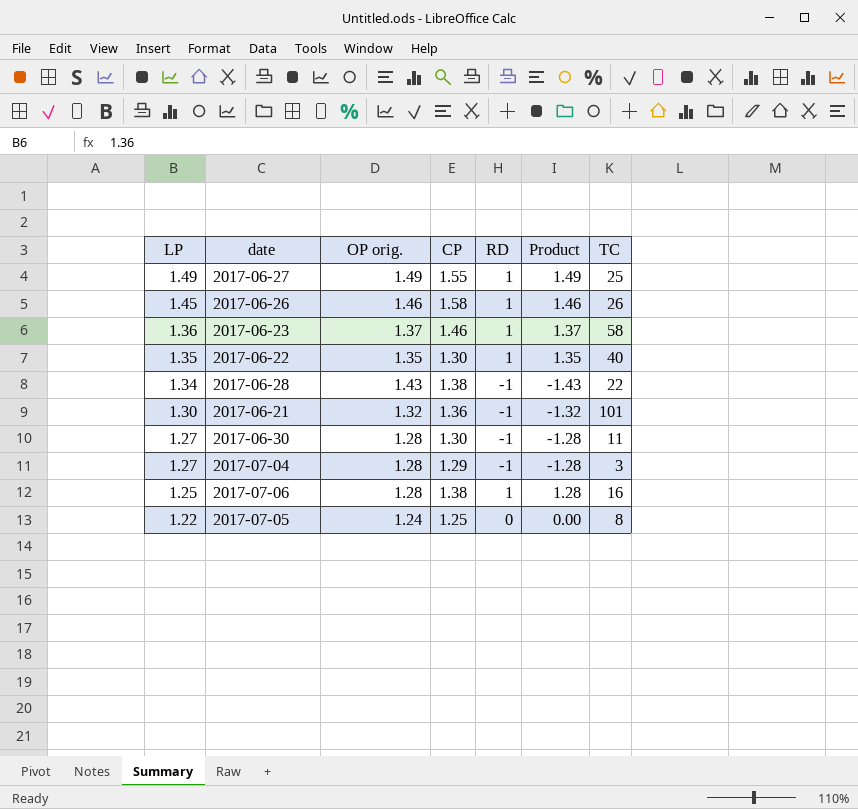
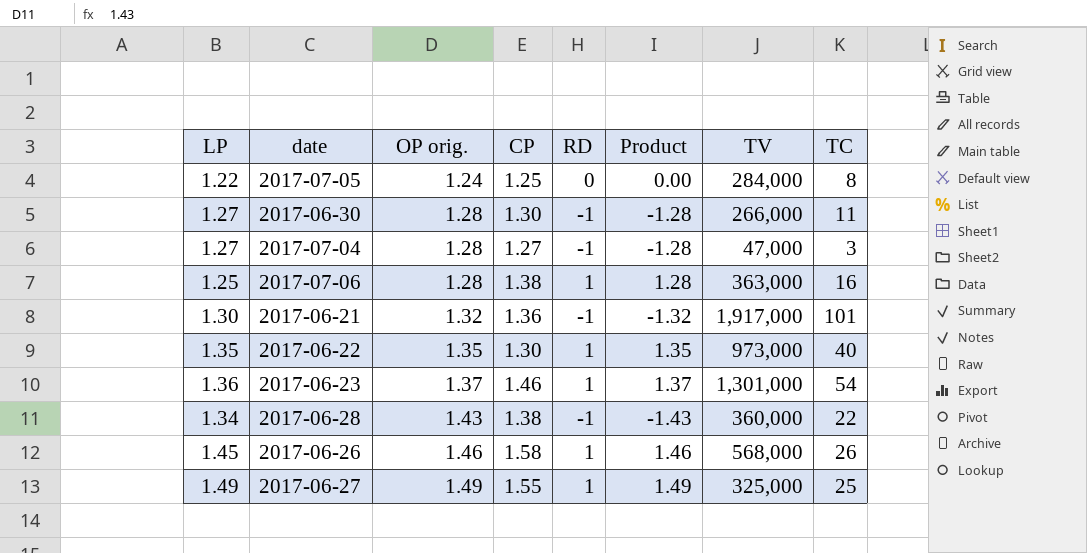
row order: LP descending -> OP orig. ascending
column TV | position: none -> 7
2017-07-04 | CP: 1.29 -> 1.27
2017-06-23 | TC: 58 -> 54

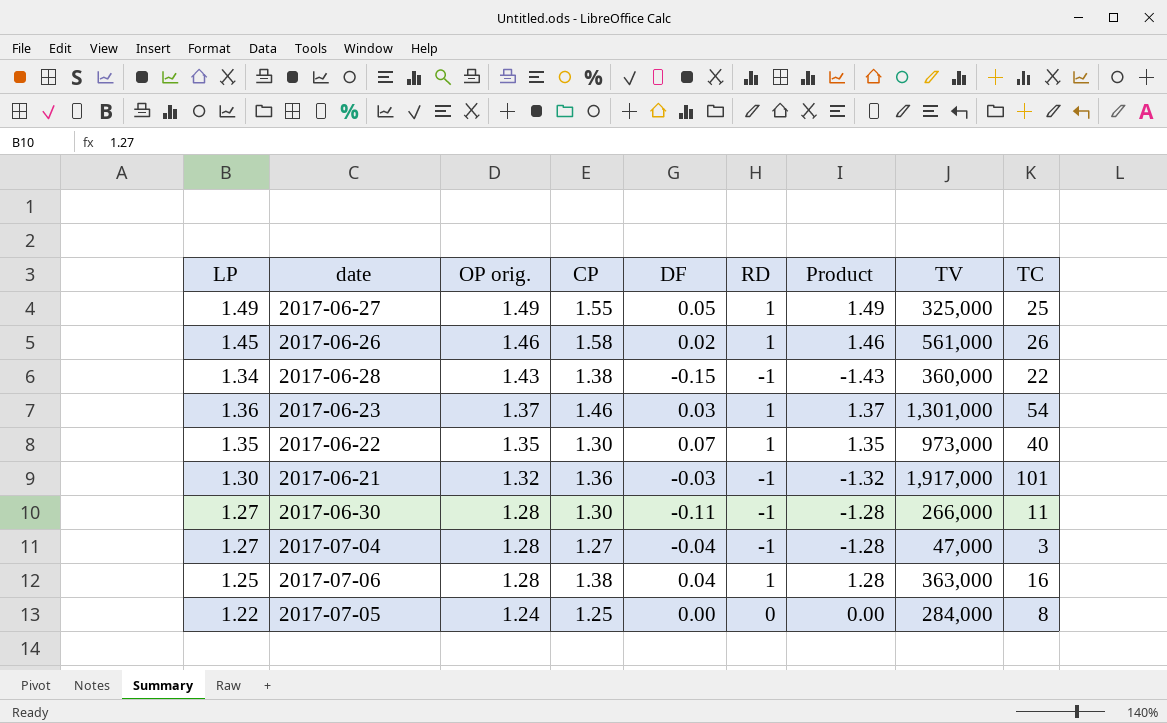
row order: OP orig. ascending -> OP orig. descending
column DF | position: none -> 5
2017-06-26 | TV: 568,000 -> 561,000

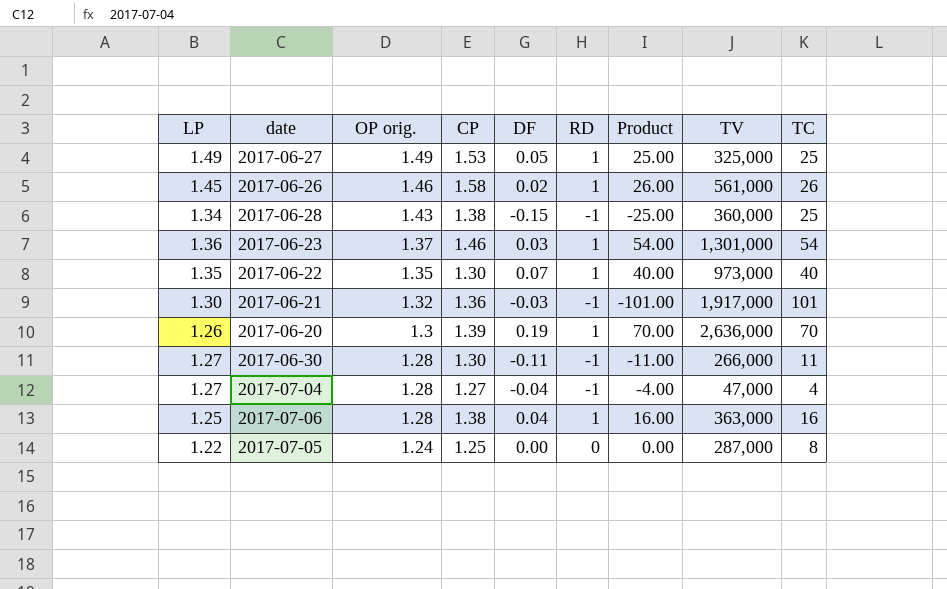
column Product | formula: [OP orig.] * [RD] -> [RD] * [TC]
2017-06-27 | CP: 1.55 -> 1.53
2017-06-28 | TC: 22 -> 25
row 2017-06-20: none -> 1.26 | 1.3 | 1.39 | 0.19 | 1 | 70.00 | 2,636,000 | 70
2017-07-04 | TC: 3 -> 4
2017-07-05 | TV: 284,000 -> 287,000

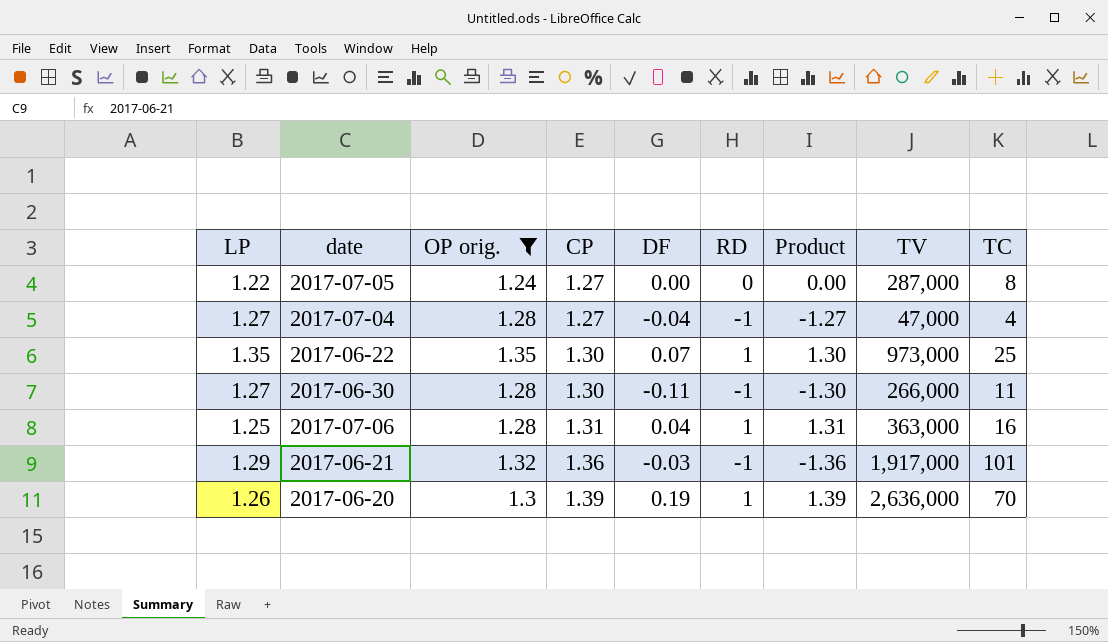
filter: none -> OP orig. <= 1.35
row order: OP orig. descending -> CP ascending
column Product | formula: [RD] * [TC] -> [CP] * [RD]
2017-07-05 | CP: 1.25 -> 1.27
2017-06-22 | TC: 40 -> 25
2017-07-06 | CP: 1.38 -> 1.31
2017-06-21 | LP: 1.30 -> 1.29

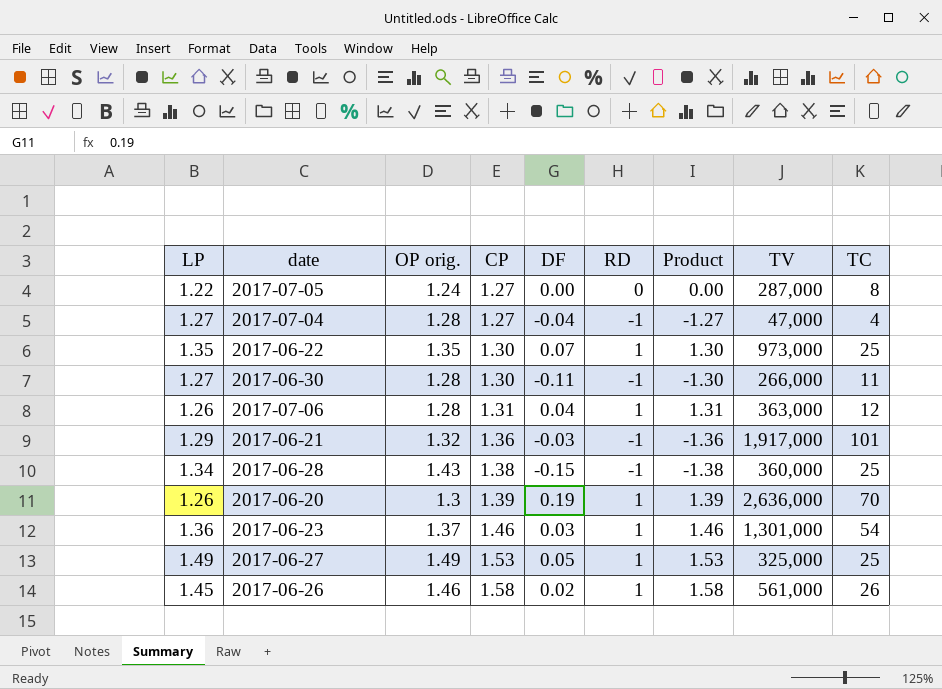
filter: OP orig. <= 1.35 -> none
2017-07-06 | LP: 1.25 -> 1.26
2017-07-06 | TC: 16 -> 12

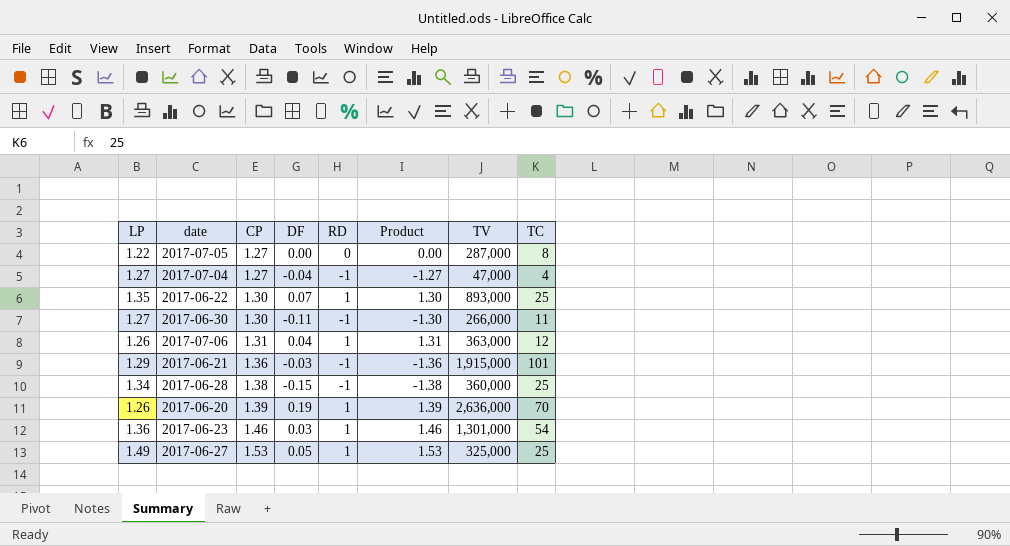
column OP orig. | position: 3 -> none
row 2017-06-26: 1.45 | 1.46 | 1.58 | 0.02 | 1 | 1.58 | 561,000 | 26 -> none
2017-06-22 | TV: 973,000 -> 893,000
2017-06-21 | TV: 1,917,000 -> 1,915,000

